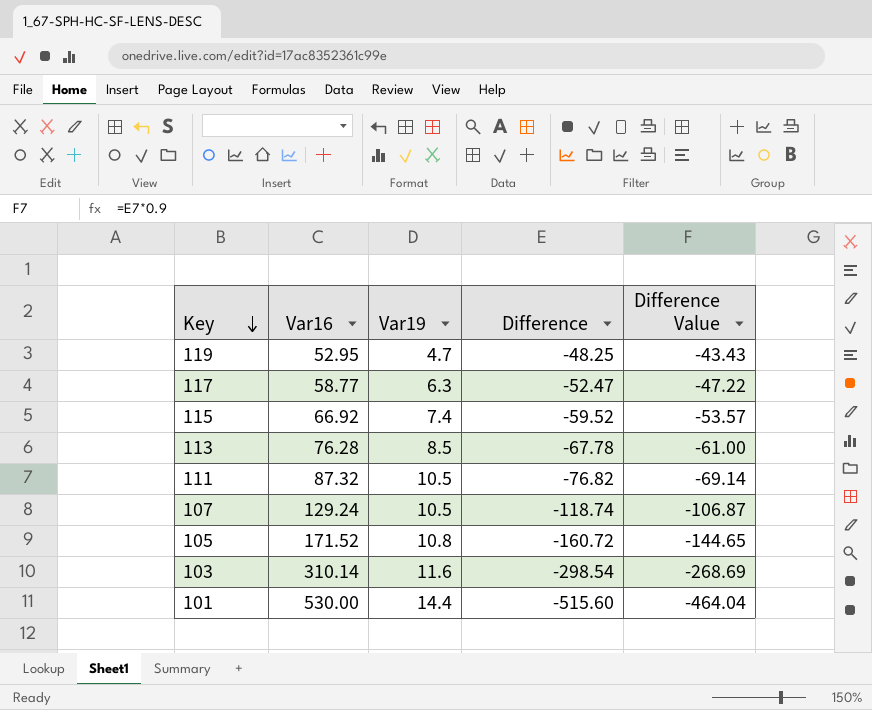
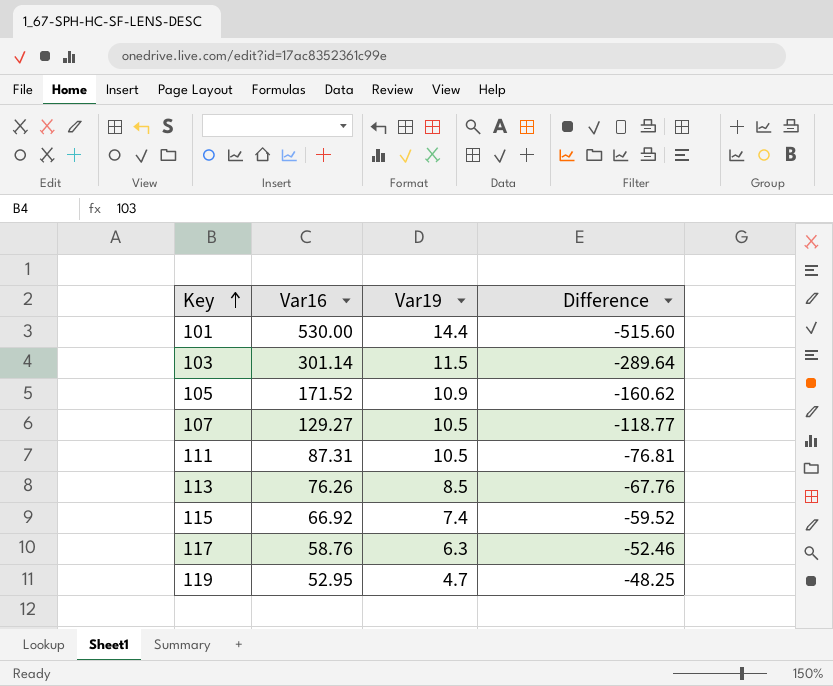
row order: Key descending -> Key ascending
column Difference Value | formula: [Difference] * 0.9 -> none
103 | Var16: 310.14 -> 301.14
103 | Var19: 11.6 -> 11.5
103 | Difference: -298.54 -> -289.64
105 | Var19: 10.8 -> 10.9
105 | Difference: -160.72 -> -160.62
107 | Var16: 129.24 -> 129.27
107 | Difference: -118.74 -> -118.77
111 | Var16: 87.32 -> 87.31
111 | Difference: -76.82 -> -76.81
113 | Var16: 76.28 -> 76.26
113 | Difference: -67.78 -> -67.76
117 | Var16: 58.77 -> 58.76
117 | Difference: -52.47 -> -52.46

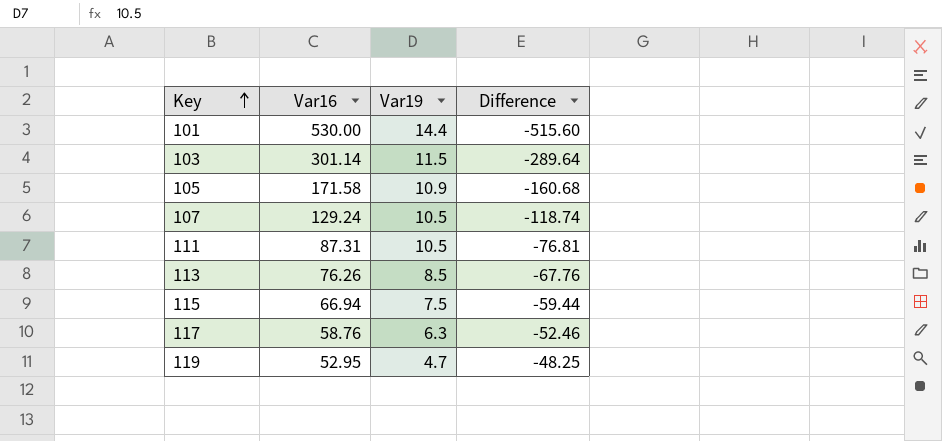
105 | Var16: 171.52 -> 171.58
105 | Difference: -160.62 -> -160.68
107 | Var16: 129.27 -> 129.24
107 | Difference: -118.77 -> -118.74
115 | Var16: 66.92 -> 66.94
115 | Var19: 7.4 -> 7.5
115 | Difference: -59.52 -> -59.44

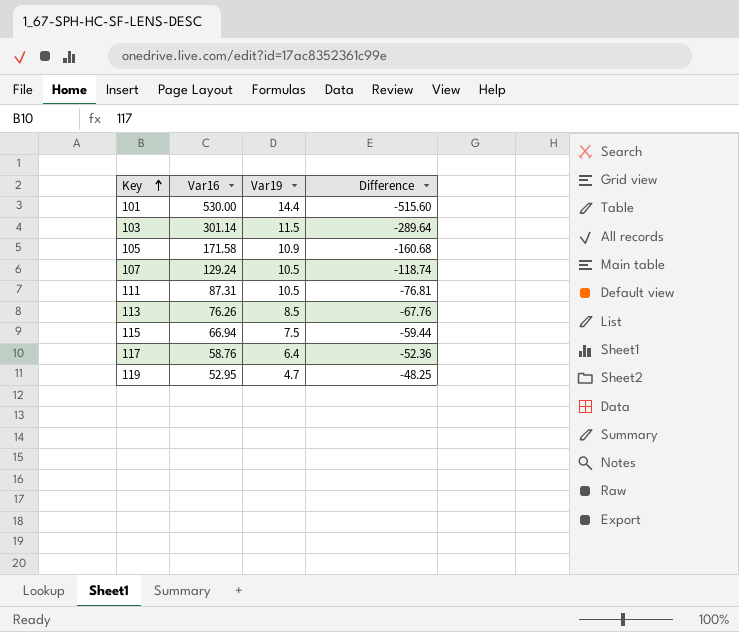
117 | Var19: 6.3 -> 6.4
117 | Difference: -52.46 -> -52.36

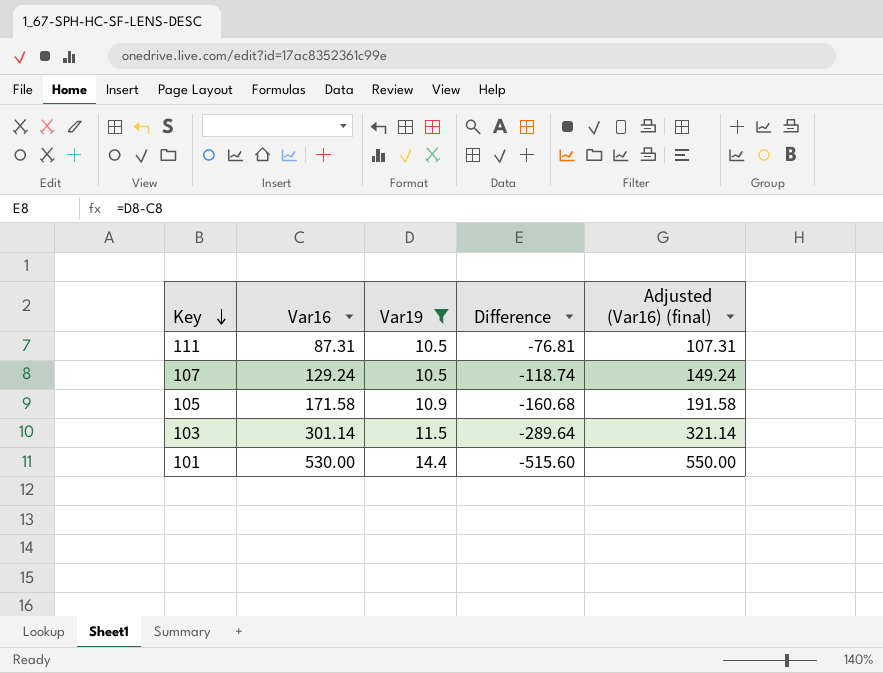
filter: none -> Var19 >= 10.5
row order: Key ascending -> Key descending
column Adjusted (Var16) (final) | formula: none -> [Var16] + 20

